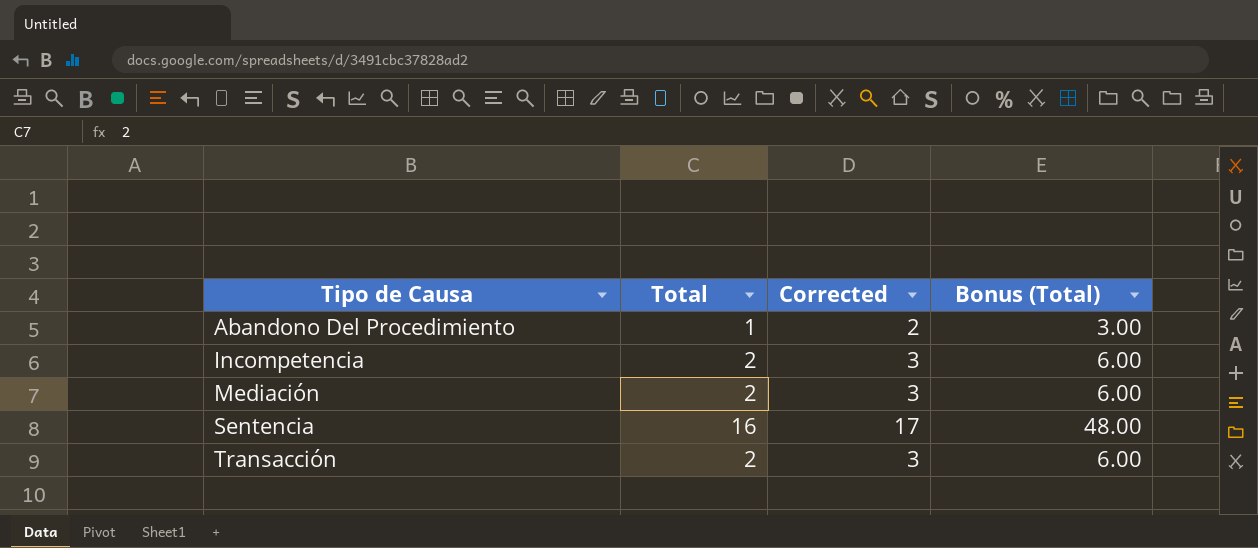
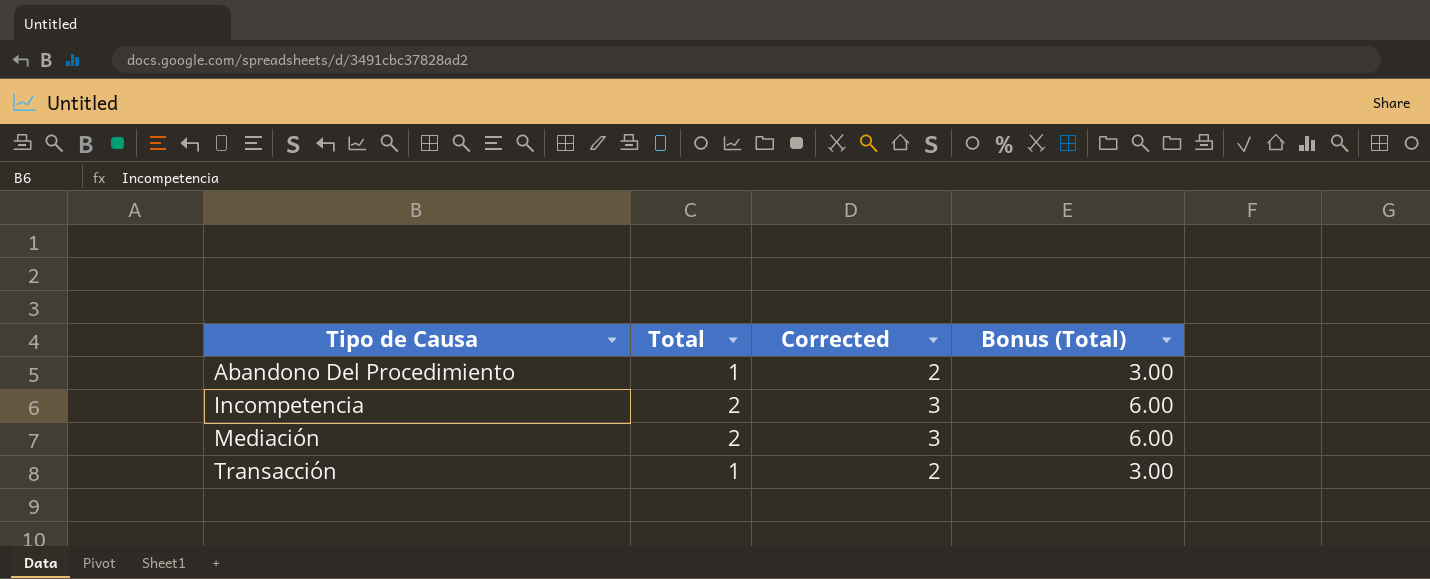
row Sentencia: 16 | 17 | 48.00 -> none
Transacción | Total: 2 -> 1
Transacción | Corrected: 3 -> 2
Transacción | Bonus (Total): 6.00 -> 3.00

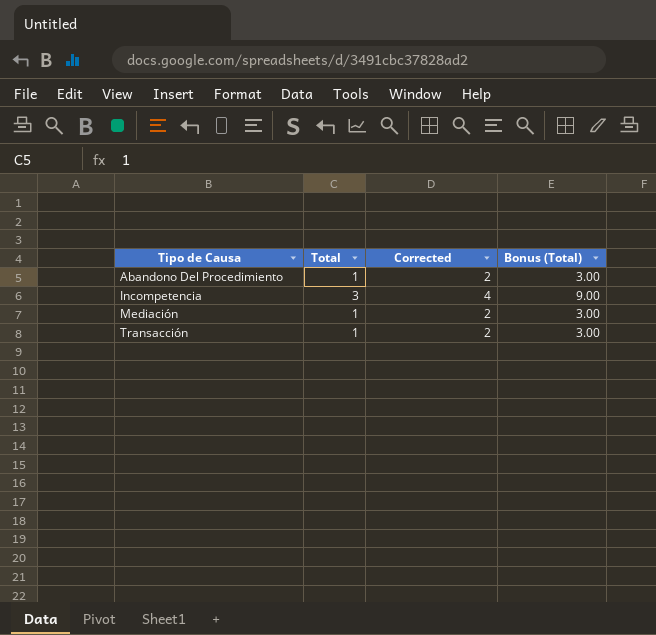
Incompetencia | Total: 2 -> 3
Incompetencia | Corrected: 3 -> 4
Incompetencia | Bonus (Total): 6.00 -> 9.00
Mediación | Total: 2 -> 1
Mediación | Corrected: 3 -> 2
Mediación | Bonus (Total): 6.00 -> 3.00

